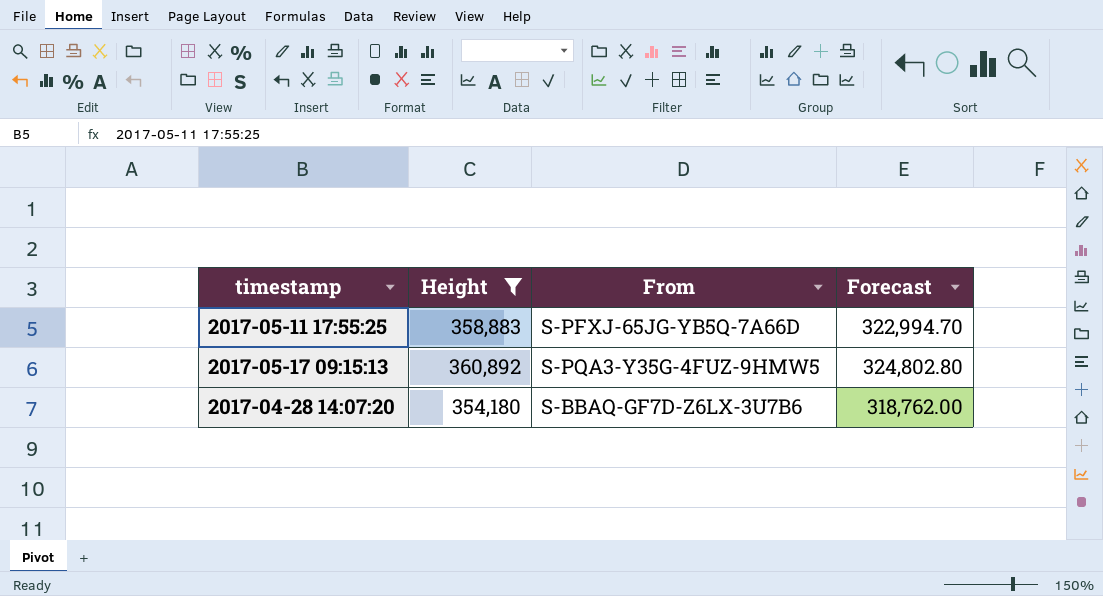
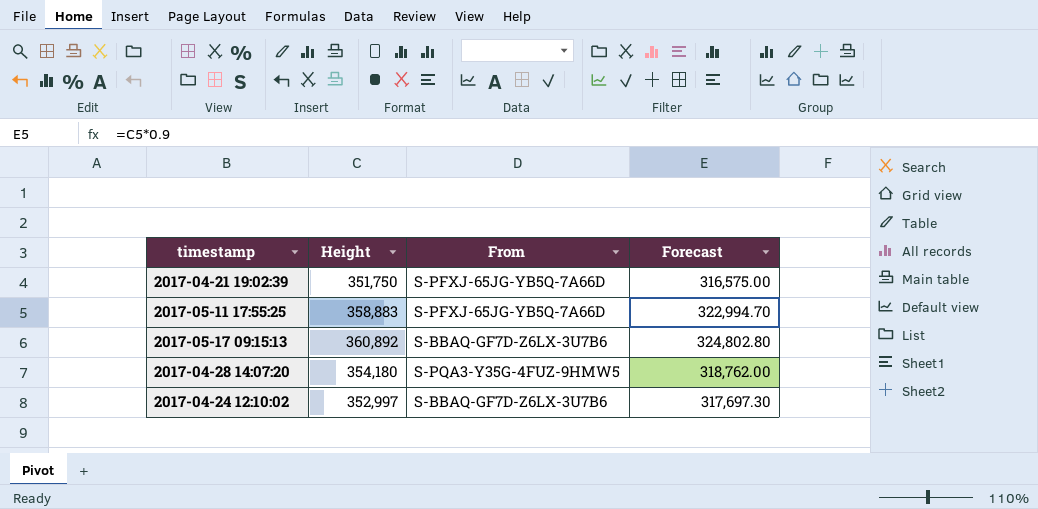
filter: Height >= 354,180 -> none
2017-05-17 09:15:13 | From: S-PQA3-Y35G-4FUZ-9HMW5 -> S-BBAQ-GF7D-Z6LX-3U7B6
2017-04-28 14:07:20 | From: S-BBAQ-GF7D-Z6LX-3U7B6 -> S-PQA3-Y35G-4FUZ-9HMW5

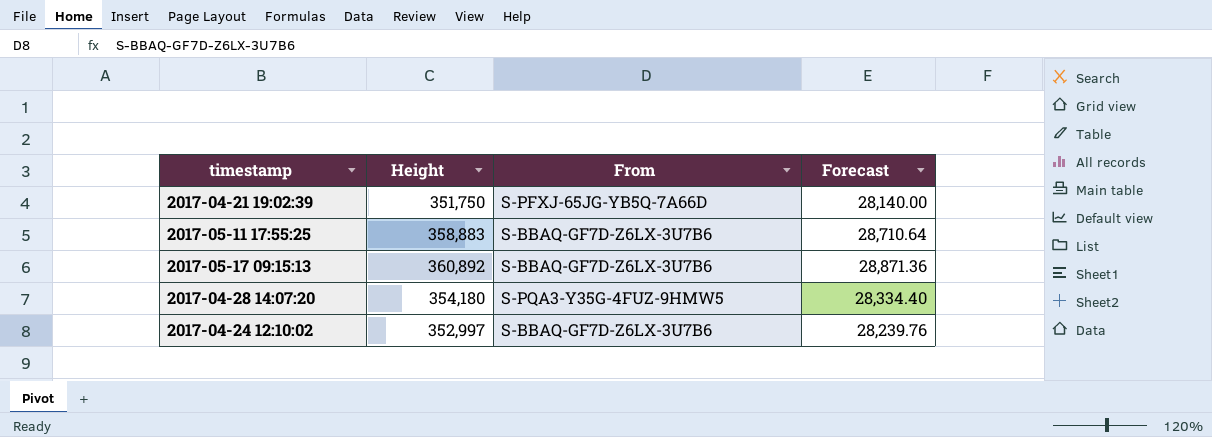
column Forecast | formula: [Height] * 0.9 -> [Height] * 0.08
2017-05-11 17:55:25 | From: S-PFXJ-65JG-YB5Q-7A66D -> S-BBAQ-GF7D-Z6LX-3U7B6

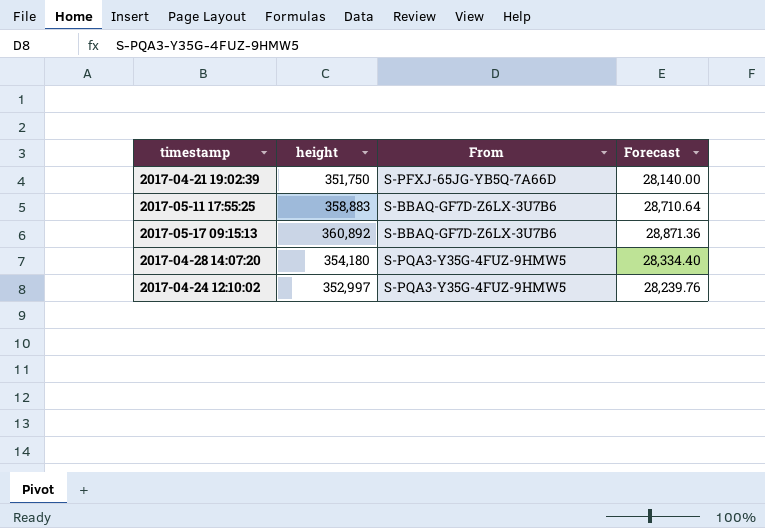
column name: Height -> height
2017-04-24 12:10:02 | From: S-BBAQ-GF7D-Z6LX-3U7B6 -> S-PQA3-Y35G-4FUZ-9HMW5

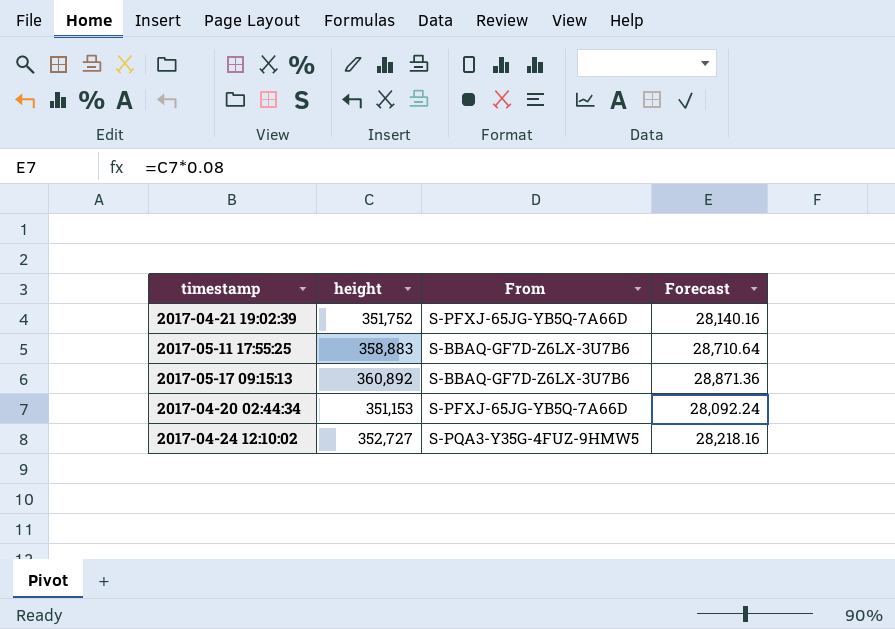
row 2017-04-28 14:07:20: 354,180 | S-PQA3-Y35G-4FUZ-9HMW5 | 28,334.40 -> none
2017-04-21 19:02:39 | height: 351,750 -> 351,752
2017-04-21 19:02:39 | Forecast: 28,140.00 -> 28,140.16
row 2017-04-20 02:44:34: none -> 351,153 | S-PFXJ-65JG-YB5Q-7A66D | 28,092.24
2017-04-24 12:10:02 | height: 352,997 -> 352,727
2017-04-24 12:10:02 | Forecast: 28,239.76 -> 28,218.16

